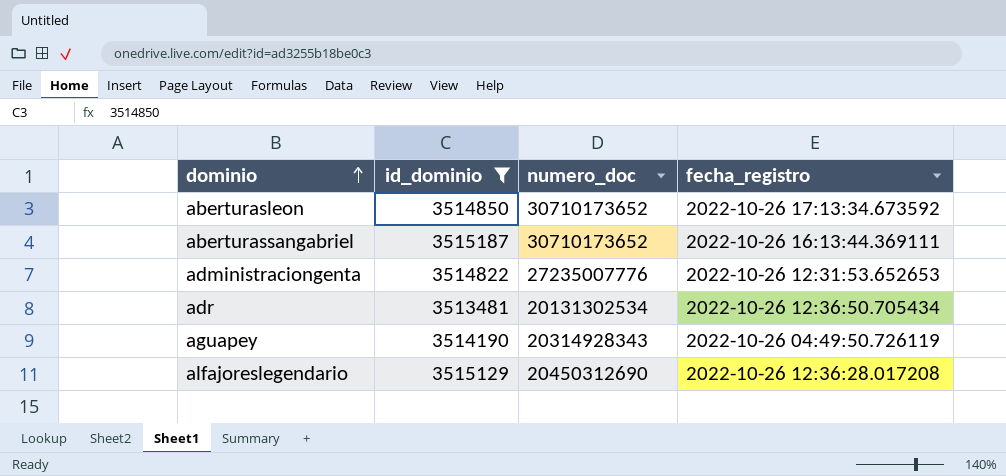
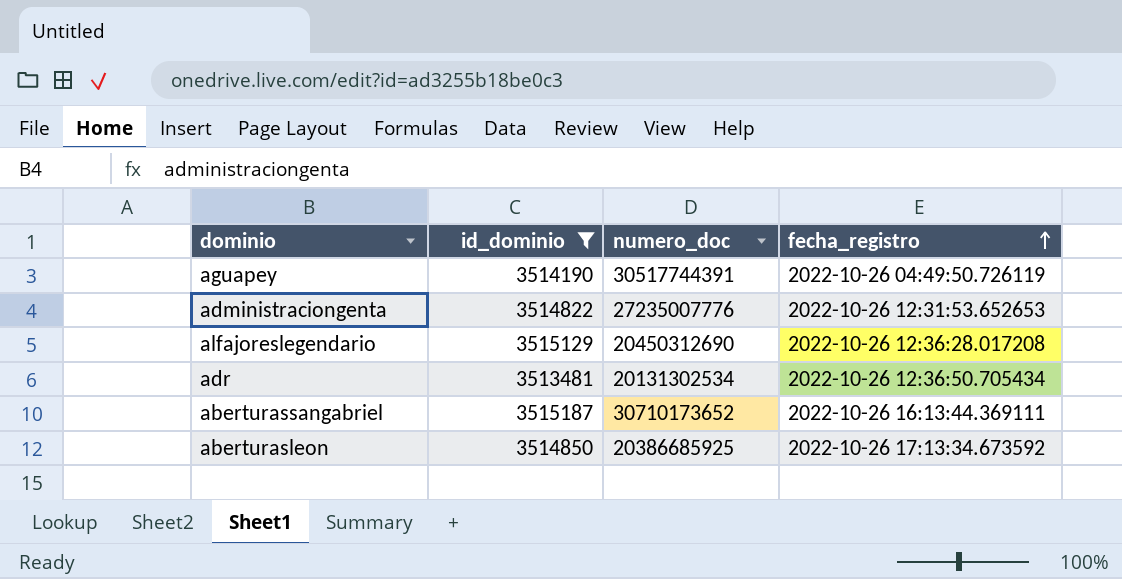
row order: dominio ascending -> fecha_registro ascending
aguapey | numero_doc: 20314928343 -> 30517744391
aberturasleon | numero_doc: 30710173652 -> 20386685925

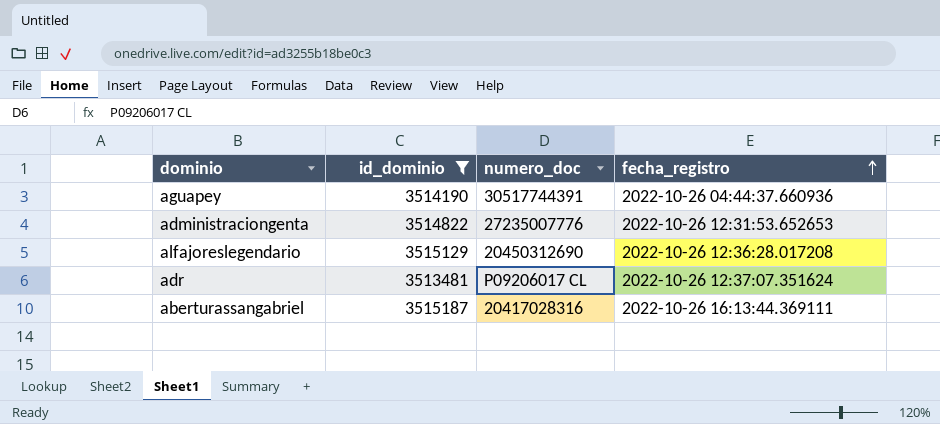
row aberturasleon: 3514850 | 20386685925 | 2022-10-26 17:13:34.673592 -> none
aguapey | fecha_registro: 2022-10-26 04:49:50.726119 -> 2022-10-26 04:44:37.660936
adr | numero_doc: 20131302534 -> P09206017 CL
adr | fecha_registro: 2022-10-26 12:36:50.705434 -> 2022-10-26 12:37:07.351624
aberturassangabriel | numero_doc: 30710173652 -> 20417028316

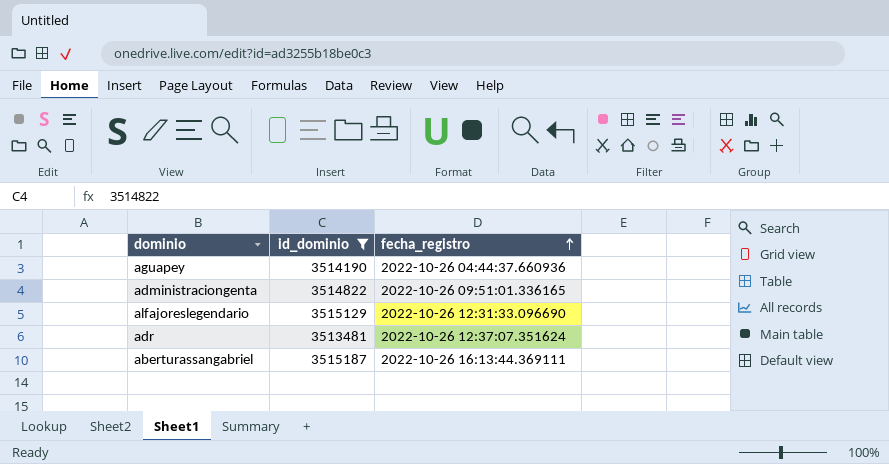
column numero_doc | position: 3 -> none
administraciongenta | fecha_registro: 2022-10-26 12:31:53.652653 -> 2022-10-26 09:51:01.336165
alfajoreslegendario | fecha_registro: 2022-10-26 12:36:28.017208 -> 2022-10-26 12:31:33.096690

